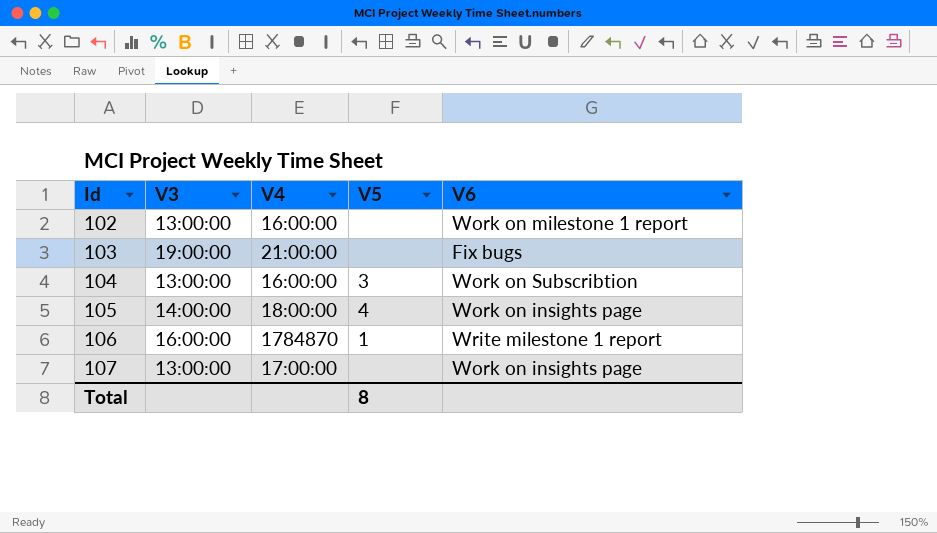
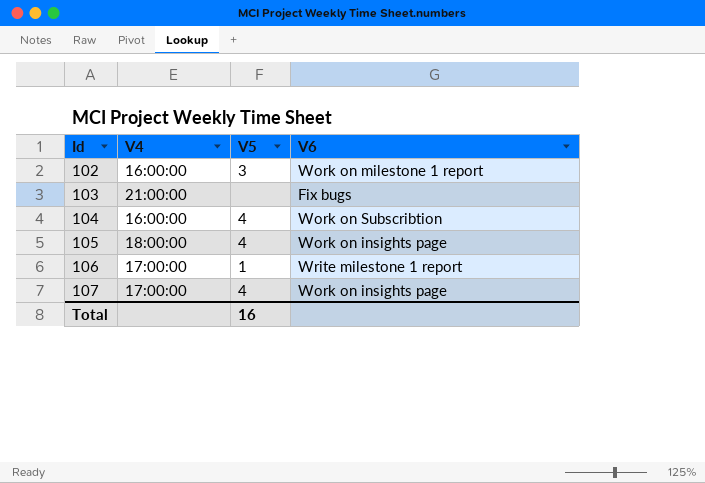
column V3 | position: 2 -> none
102 | V5: none -> 3
104 | V5: 3 -> 4
106 | V4: 1784870 -> 17:00:00
107 | V5: none -> 4
Total | V5: 8 -> 16

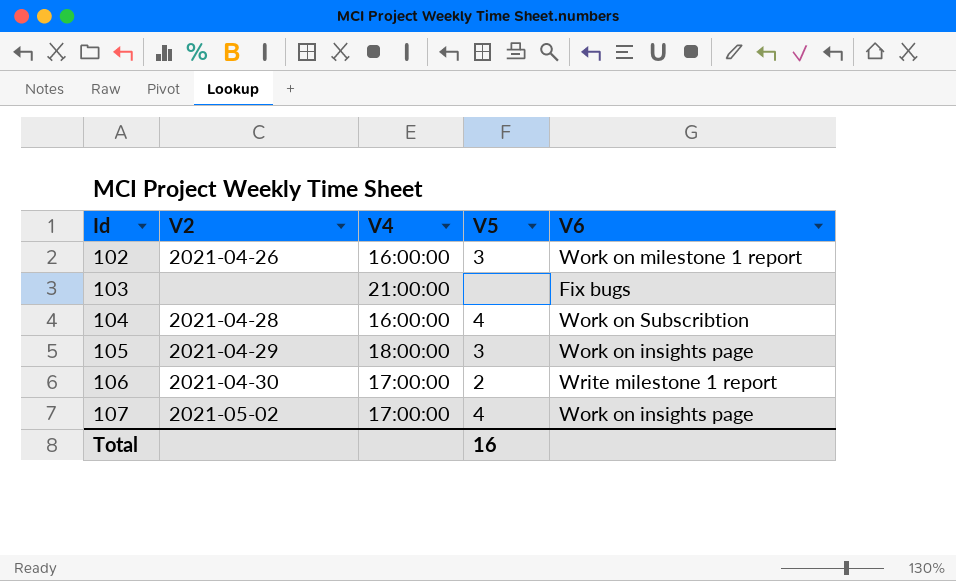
column V2 | position: none -> 2
105 | V5: 4 -> 3
106 | V5: 1 -> 2

